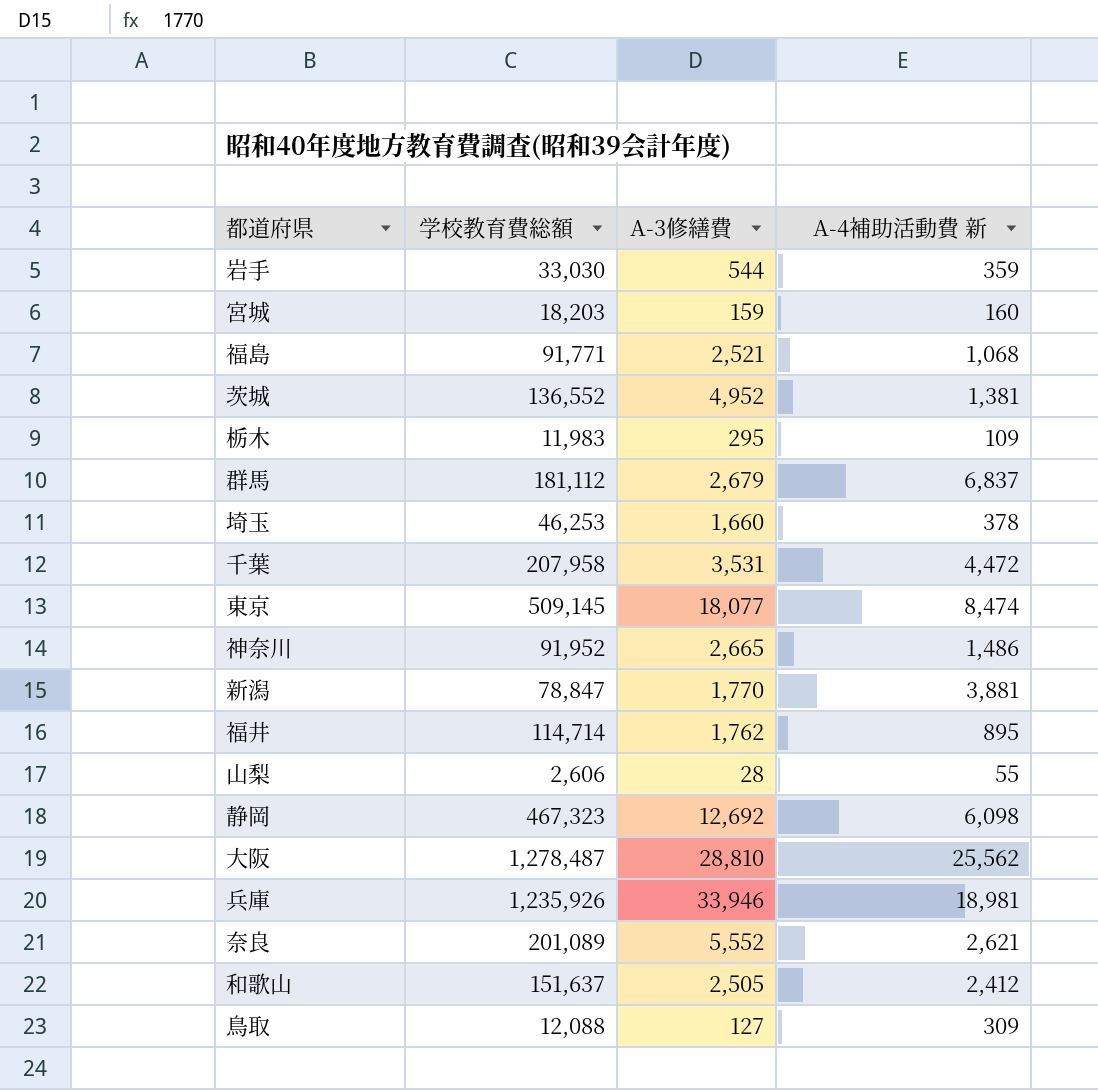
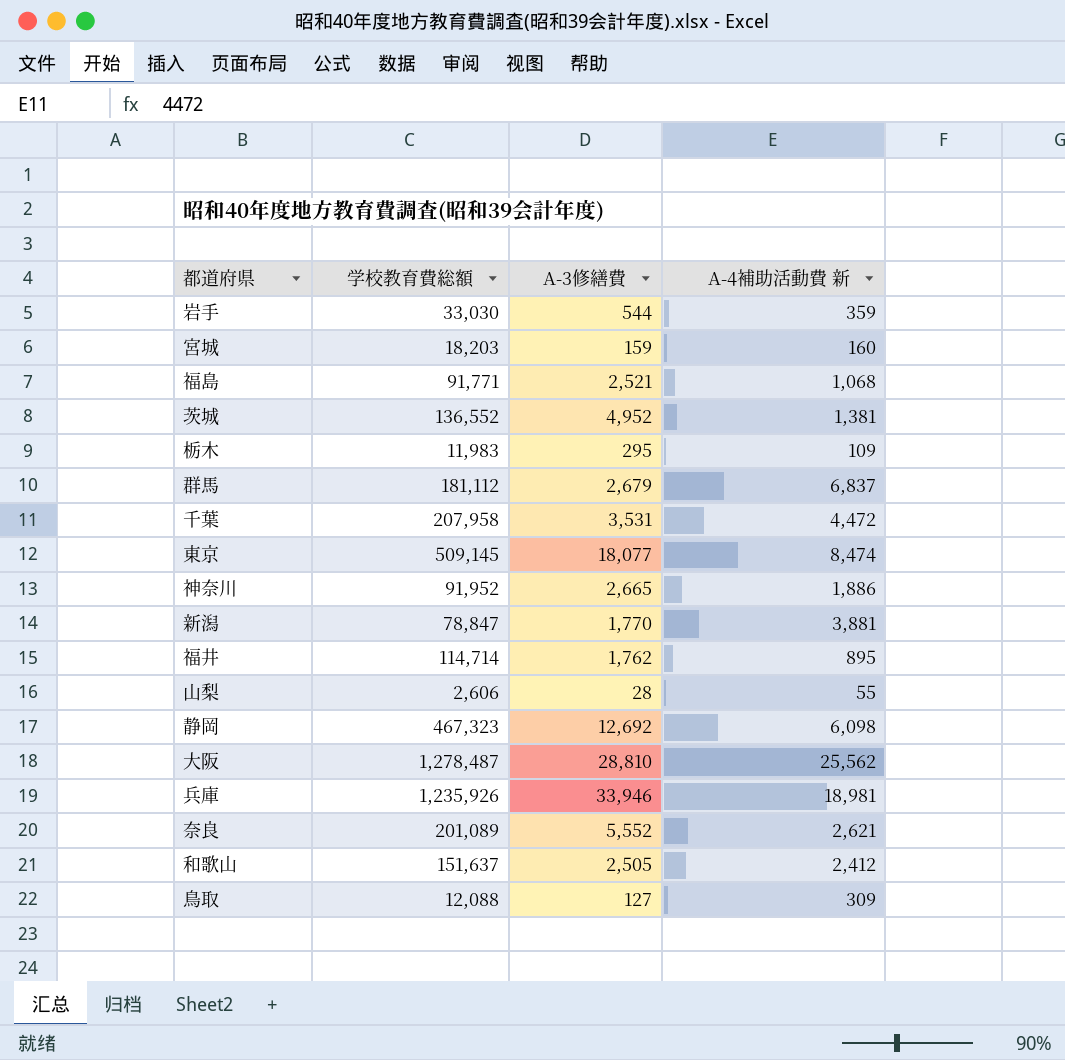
row 埼玉: 46,253 | 1,660 | 378 -> none
神奈川 | A-4補助活動費 新: 1,486 -> 1,886

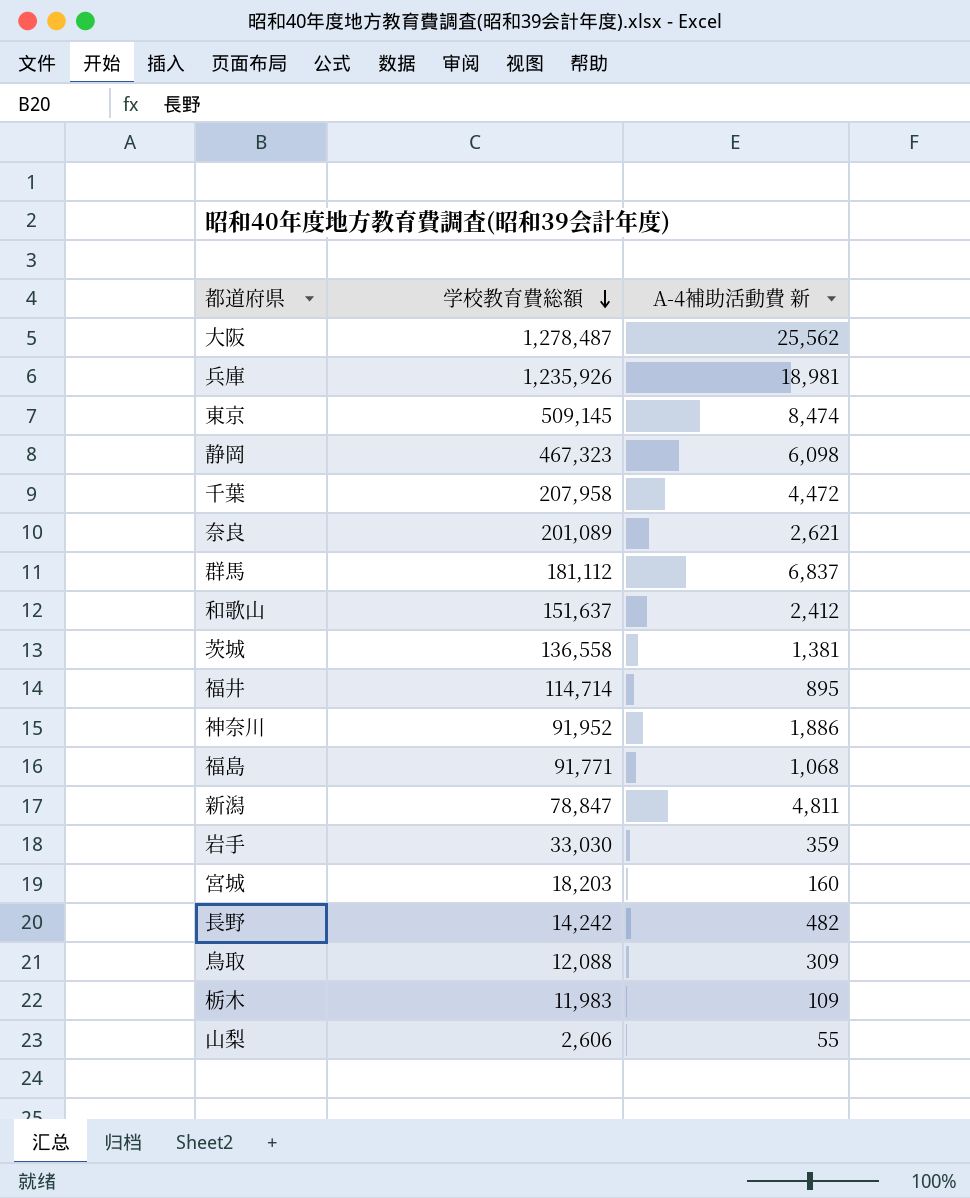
row order: none -> 学校教育費総額 descending
column A-3修繕費 | position: 3 -> none
茨城 | 学校教育費総額: 136,552 -> 136,558
新潟 | A-4補助活動費 新: 3,881 -> 4,811
row 長野: none -> 14,242 | 482

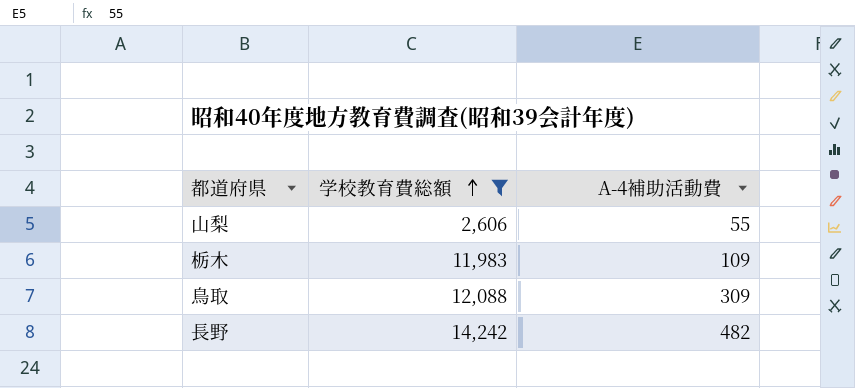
filter: none -> 学校教育費総額 <= 14,242
row order: 学校教育費総額 descending -> 学校教育費総額 ascending
column name: A-4補助活動費 新 -> A-4補助活動費

